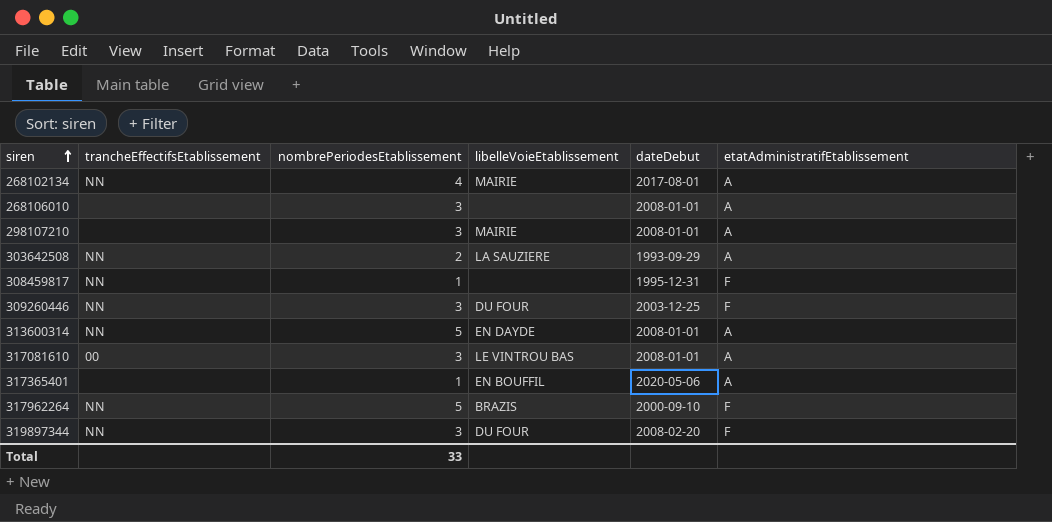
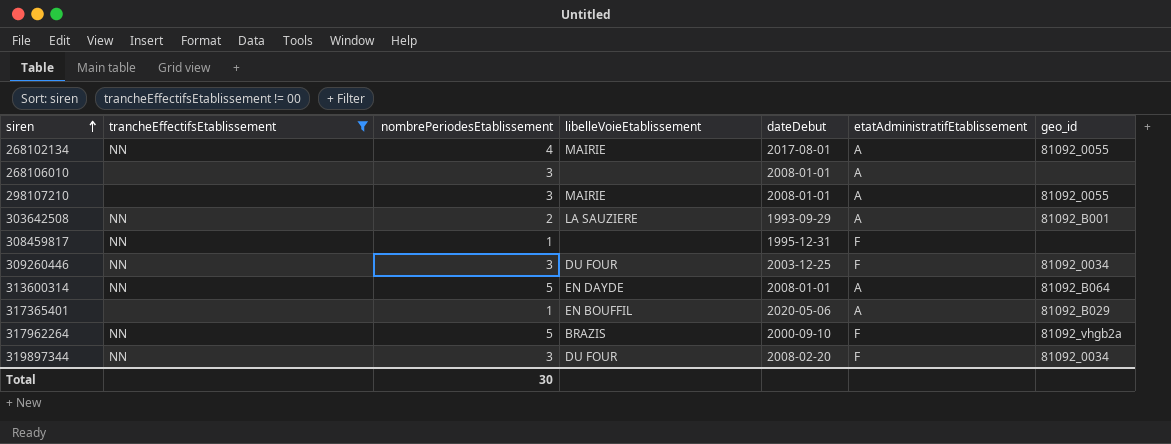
filter: none -> trancheEffectifsEtablissement != 00
column geo_id | position: none -> 7
Total | nombrePeriodesEtablissement: 33 -> 30

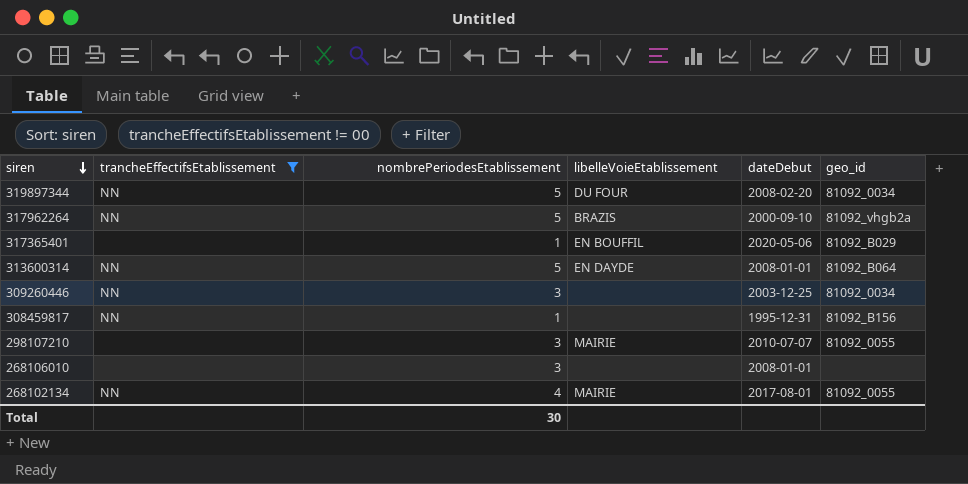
row order: siren ascending -> siren descending
column etatAdministratifEtablissement | position: 6 -> none
row 303642508: NN | 2 | LA SAUZIERE | 1993-09-29 | A | 81092_B001 -> none
319897344 | nombrePeriodesEtablissement: 3 -> 5
309260446 | libelleVoieEtablissement: DU FOUR -> none
308459817 | geo_id: none -> 81092_B156
298107210 | dateDebut: 2008-01-01 -> 2010-07-07

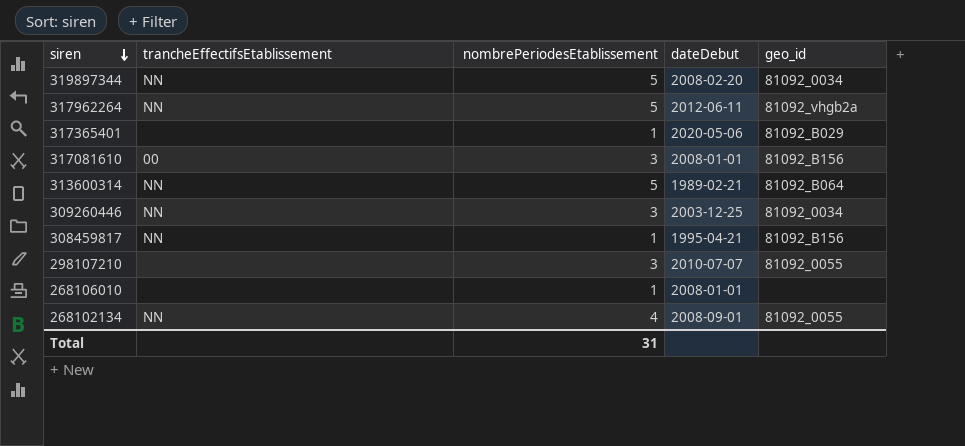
filter: trancheEffectifsEtablissement != 00 -> none
column libelleVoieEtablissement | position: 4 -> none
317962264 | dateDebut: 2000-09-10 -> 2012-06-11
313600314 | dateDebut: 2008-01-01 -> 1989-02-21
308459817 | dateDebut: 1995-12-31 -> 1995-04-21
268106010 | nombrePeriodesEtablissement: 3 -> 1
268102134 | dateDebut: 2017-08-01 -> 2008-09-01
Total | nombrePeriodesEtablissement: 30 -> 31

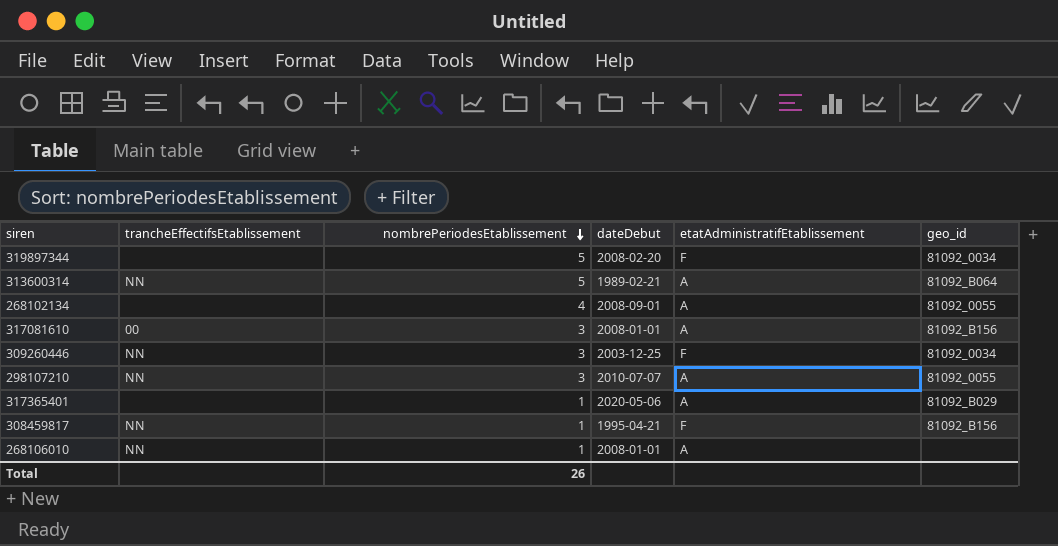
row order: siren descending -> nombrePeriodesEtablissement descending
column etatAdministratifEtablissement | position: none -> 5
row 317962264: NN | 5 | 2012-06-11 | 81092_vhgb2a -> none
319897344 | trancheEffectifsEtablissement: NN -> none
268102134 | trancheEffectifsEtablissement: NN -> none
298107210 | trancheEffectifsEtablissement: none -> NN
268106010 | trancheEffectifsEtablissement: none -> NN
Total | nombrePeriodesEtablissement: 31 -> 26

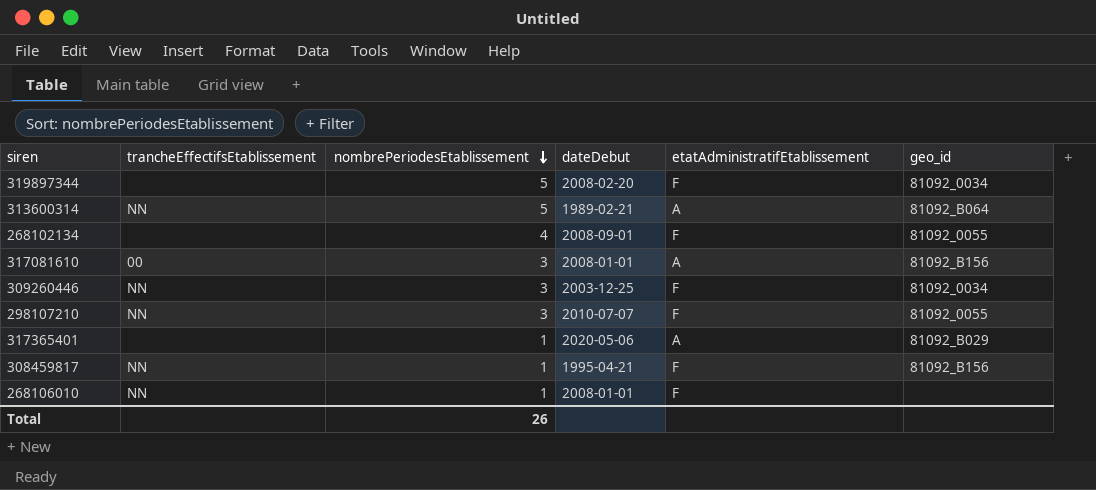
268102134 | etatAdministratifEtablissement: A -> F
298107210 | etatAdministratifEtablissement: A -> F
268106010 | etatAdministratifEtablissement: A -> F

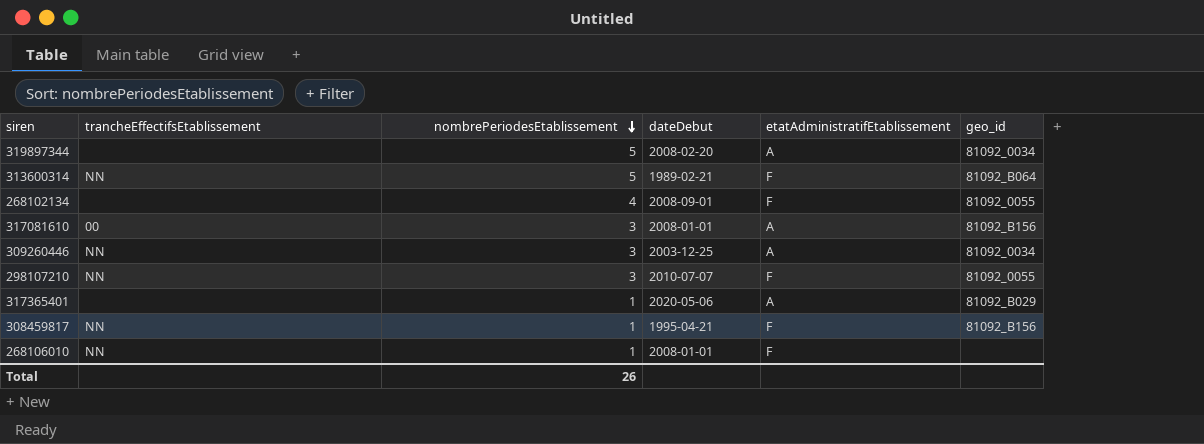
319897344 | etatAdministratifEtablissement: F -> A
313600314 | etatAdministratifEtablissement: A -> F
309260446 | etatAdministratifEtablissement: F -> A

